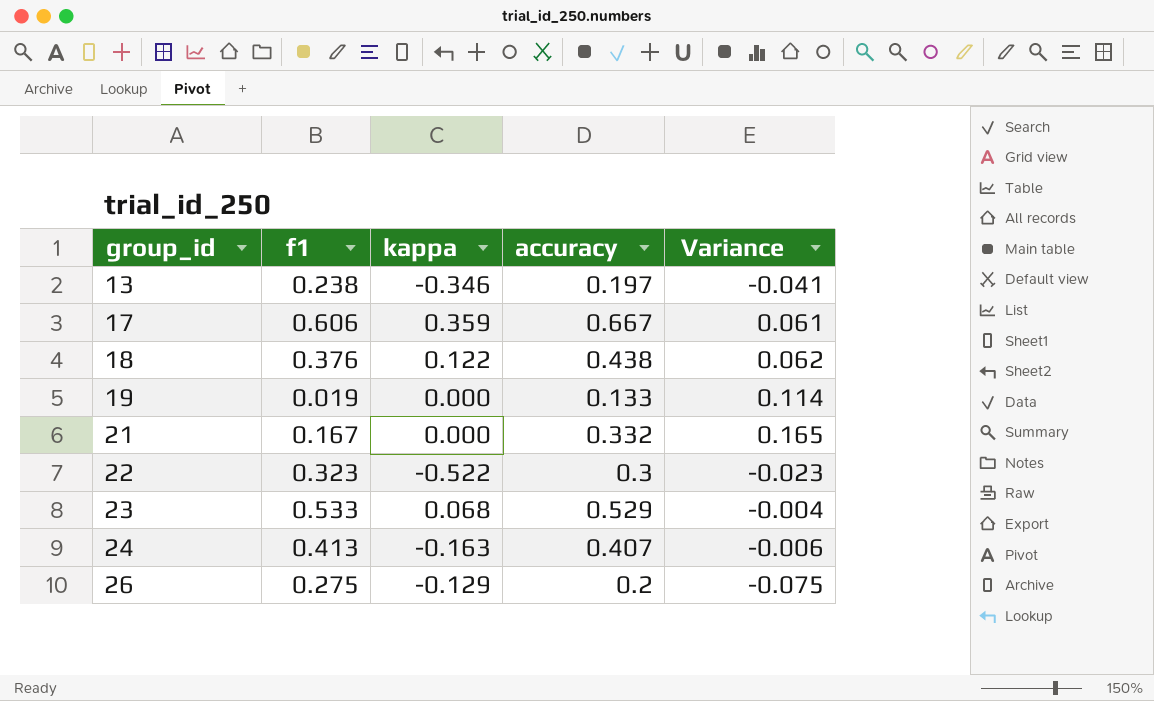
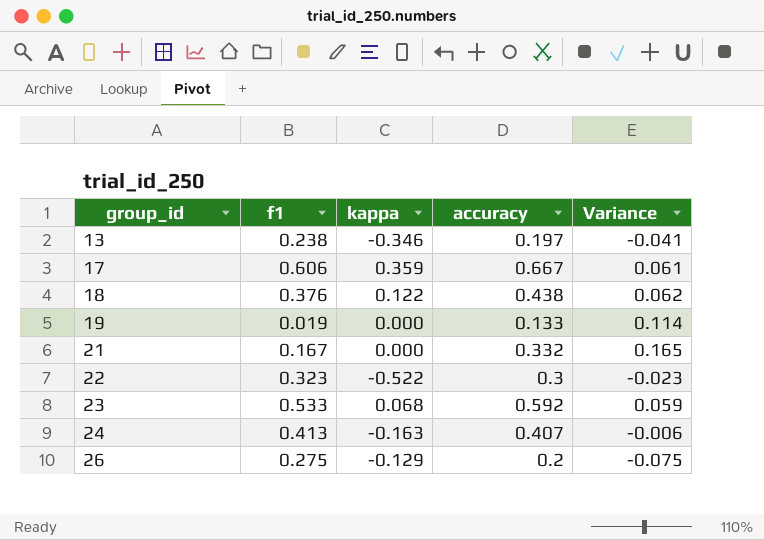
23 | accuracy: 0.529 -> 0.592
23 | Variance: -0.004 -> 0.059

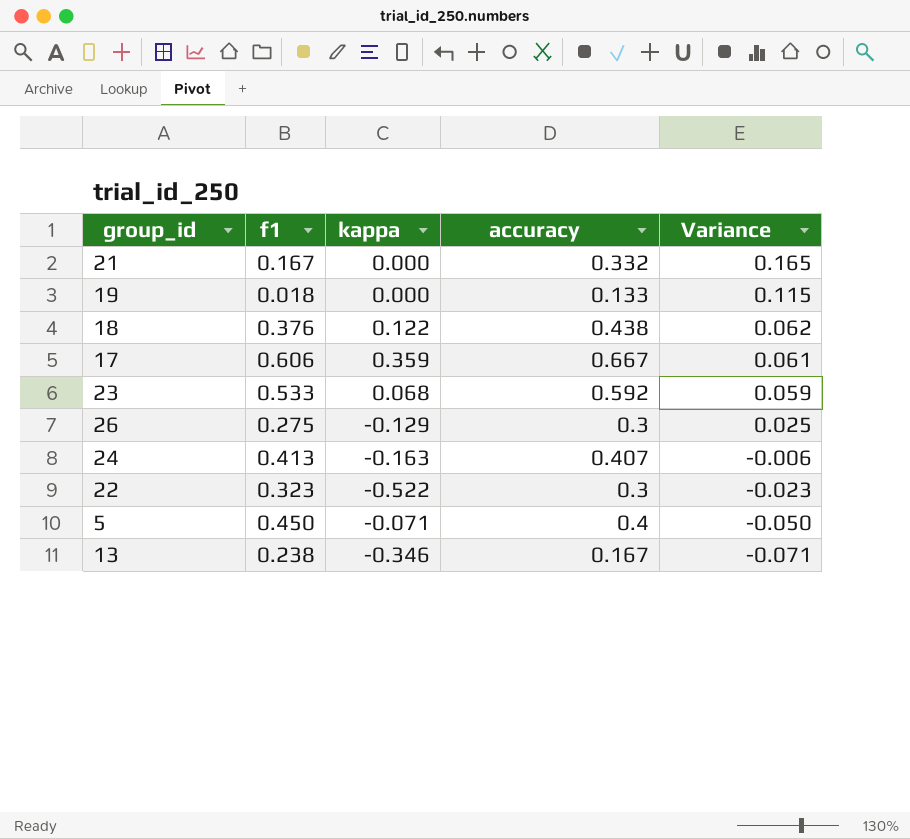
row order: group_id ascending -> Variance descending
19 | f1: 0.019 -> 0.018
19 | Variance: 0.114 -> 0.115
26 | accuracy: 0.2 -> 0.3
26 | Variance: -0.075 -> 0.025
row 5: none -> 0.450 | -0.071 | 0.4 | -0.050
13 | accuracy: 0.197 -> 0.167
13 | Variance: -0.041 -> -0.071

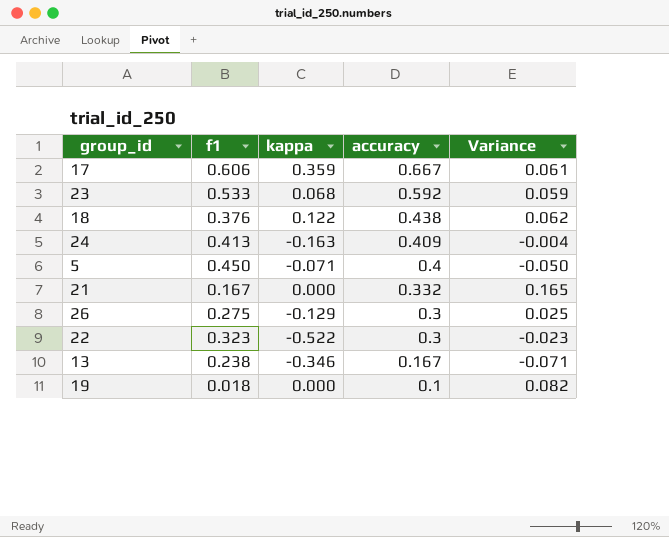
row order: Variance descending -> accuracy descending
24 | accuracy: 0.407 -> 0.409
24 | Variance: -0.006 -> -0.004
19 | accuracy: 0.133 -> 0.1
19 | Variance: 0.115 -> 0.082

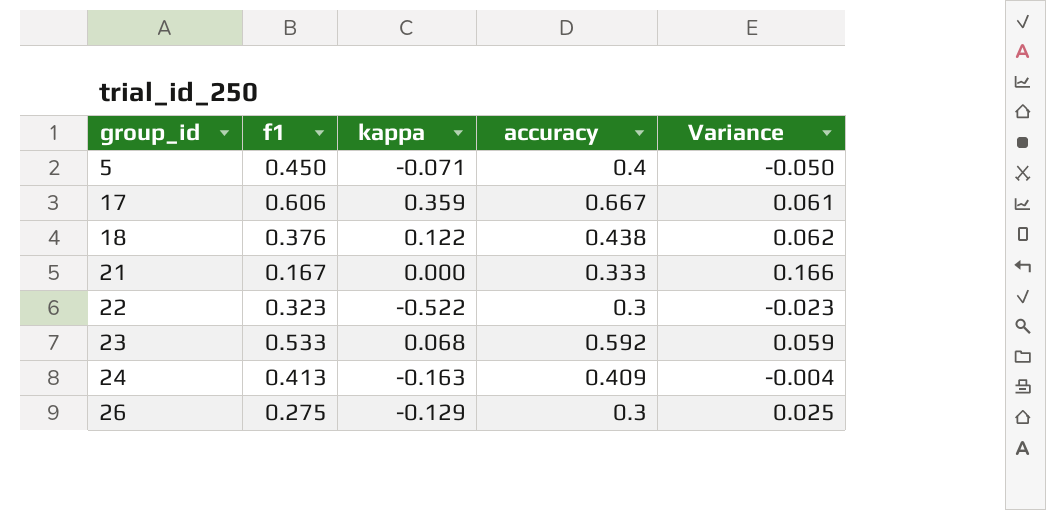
row order: accuracy descending -> group_id ascending
row 13: 0.238 | -0.346 | 0.167 | -0.071 -> none
row 19: 0.018 | 0.000 | 0.1 | 0.082 -> none
21 | accuracy: 0.332 -> 0.333
21 | Variance: 0.165 -> 0.166

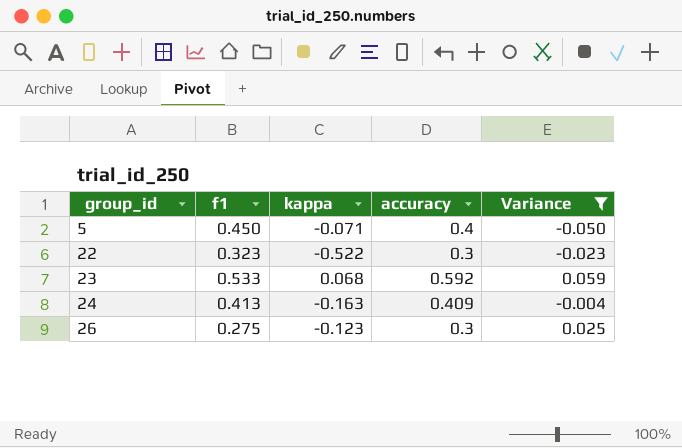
filter: none -> Variance <= 0.059
26 | kappa: -0.129 -> -0.123

